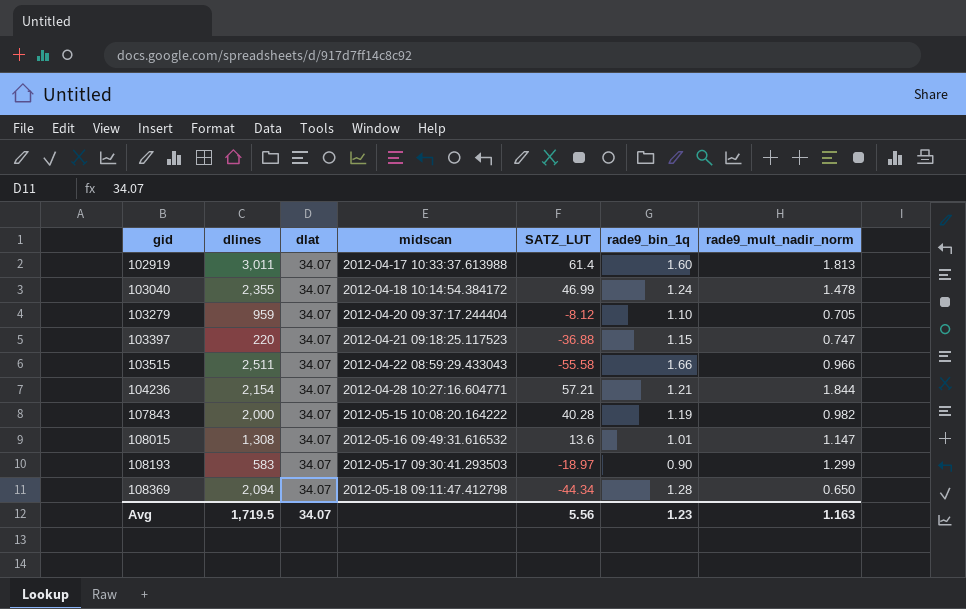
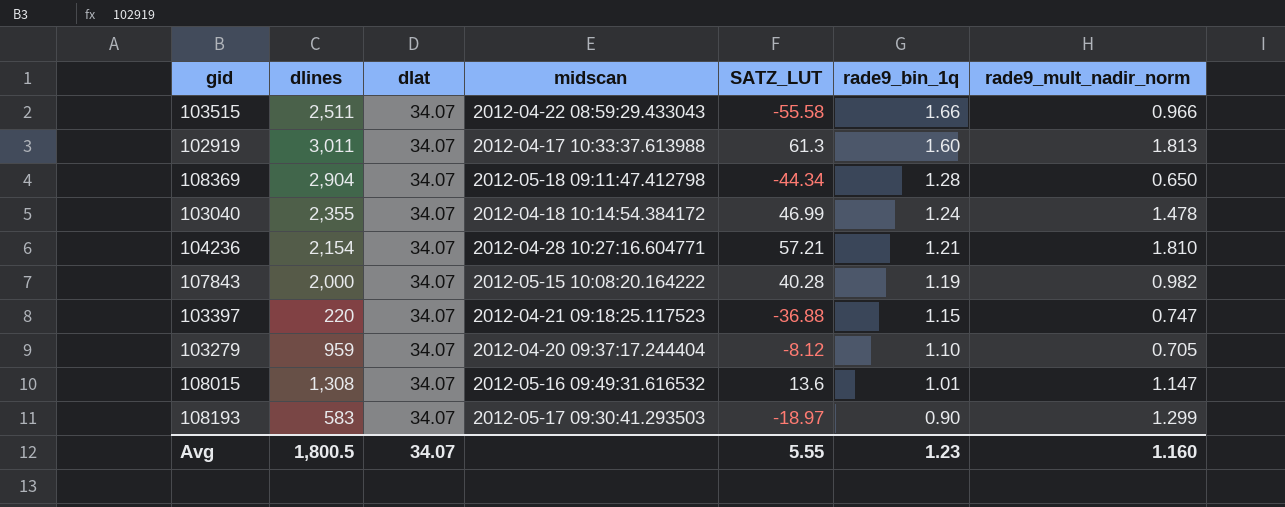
row order: gid ascending -> rade9_bin_1q descending
102919 | SATZ_LUT: 61.4 -> 61.3
108369 | dlines: 2,094 -> 2,904
104236 | rade9_mult_nadir_norm: 1.844 -> 1.810
Avg | dlines: 1,719.5 -> 1,800.5
Avg | SATZ_LUT: 5.56 -> 5.55
Avg | rade9_mult_nadir_norm: 1.163 -> 1.160

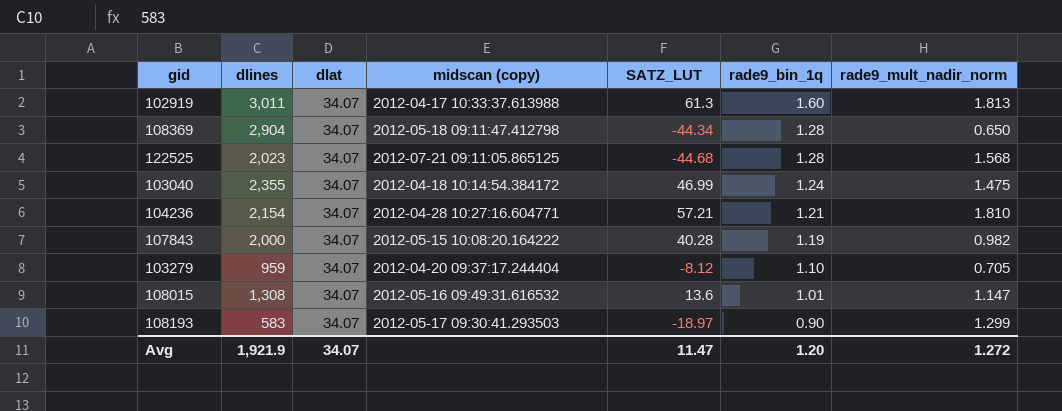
column name: midscan -> midscan (copy)
row 103515: 2,511 | 34.07 | 2012-04-22 08:59:29.433043 | -55.58 | 1.66 | 0.966 -> none
row 103397: 220 | 34.07 | 2012-04-21 09:18:25.117523 | -36.88 | 1.15 | 0.747 -> none
row 122525: none -> 2,023 | 34.07 | 2012-07-21 09:11:05.865125 | -44.68 | 1.28 | 1.568
103040 | rade9_mult_nadir_norm: 1.478 -> 1.475
Avg | dlines: 1,800.5 -> 1,921.9
Avg | SATZ_LUT: 5.55 -> 11.47
Avg | rade9_bin_1q: 1.23 -> 1.20
Avg | rade9_mult_nadir_norm: 1.160 -> 1.272

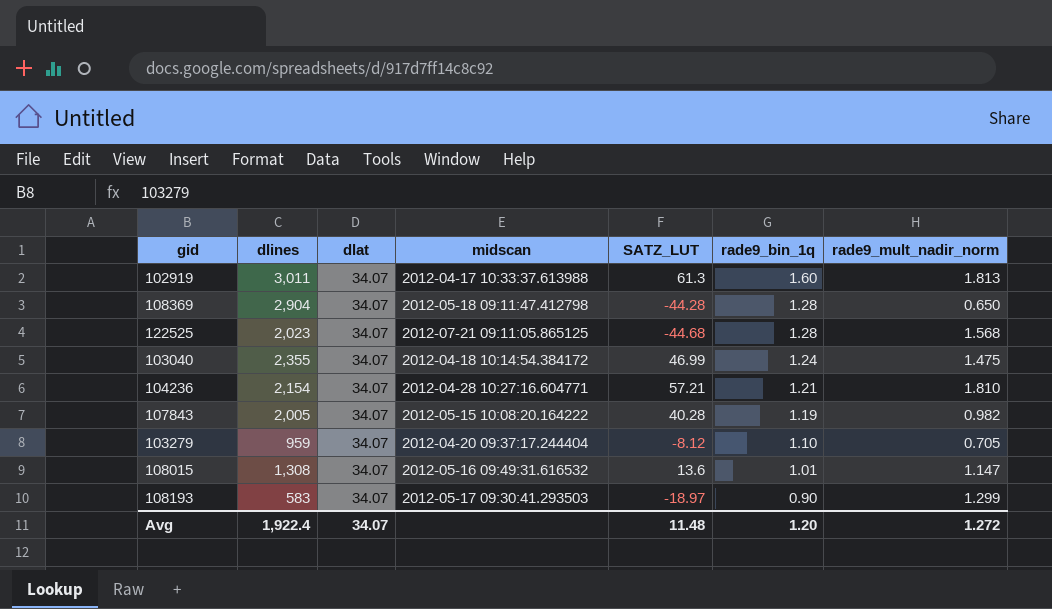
column name: midscan (copy) -> midscan
108369 | SATZ_LUT: -44.34 -> -44.28
107843 | dlines: 2,000 -> 2,005
Avg | dlines: 1,921.9 -> 1,922.4
Avg | SATZ_LUT: 11.47 -> 11.48

